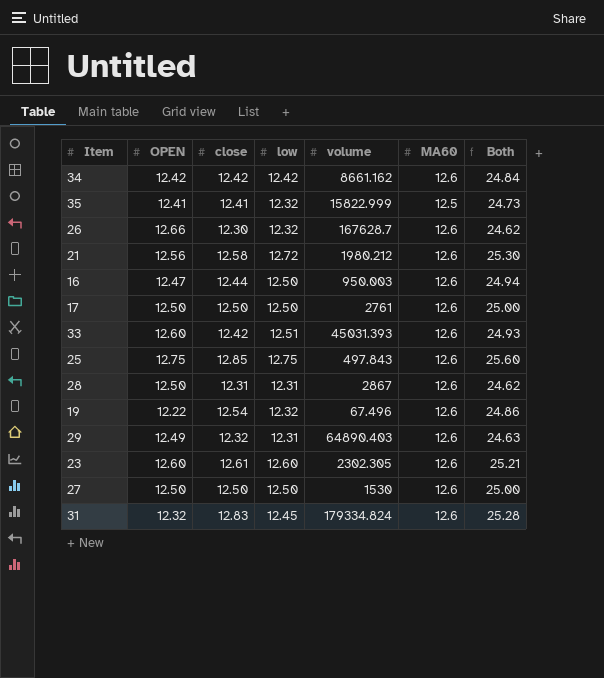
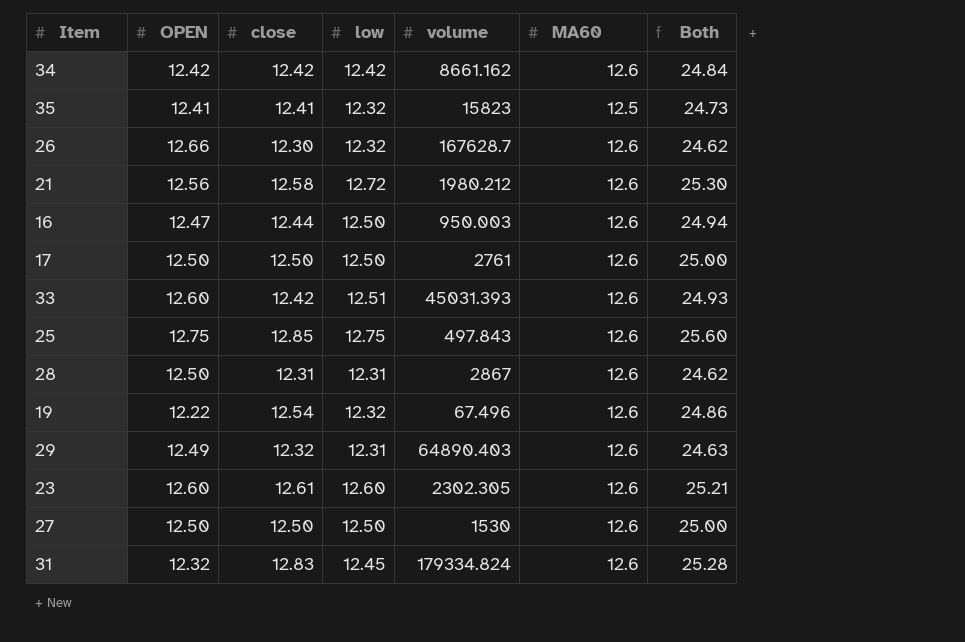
35 | volume: 15822.999 -> 15823

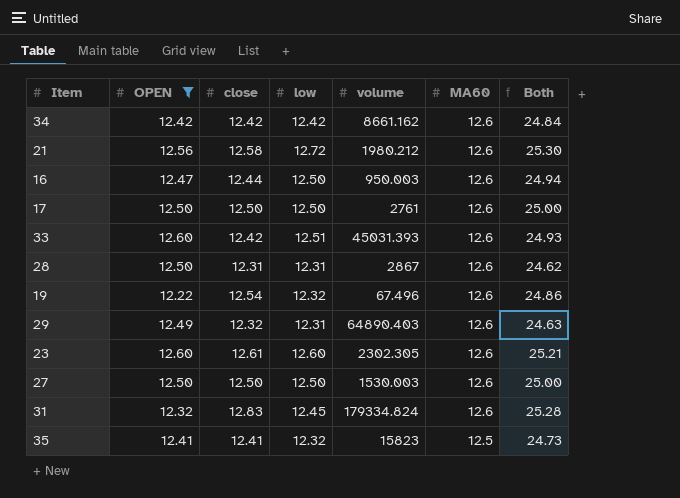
filter: none -> OPEN <= 12.60
row order: none -> MA60 descending
27 | volume: 1530 -> 1530.003

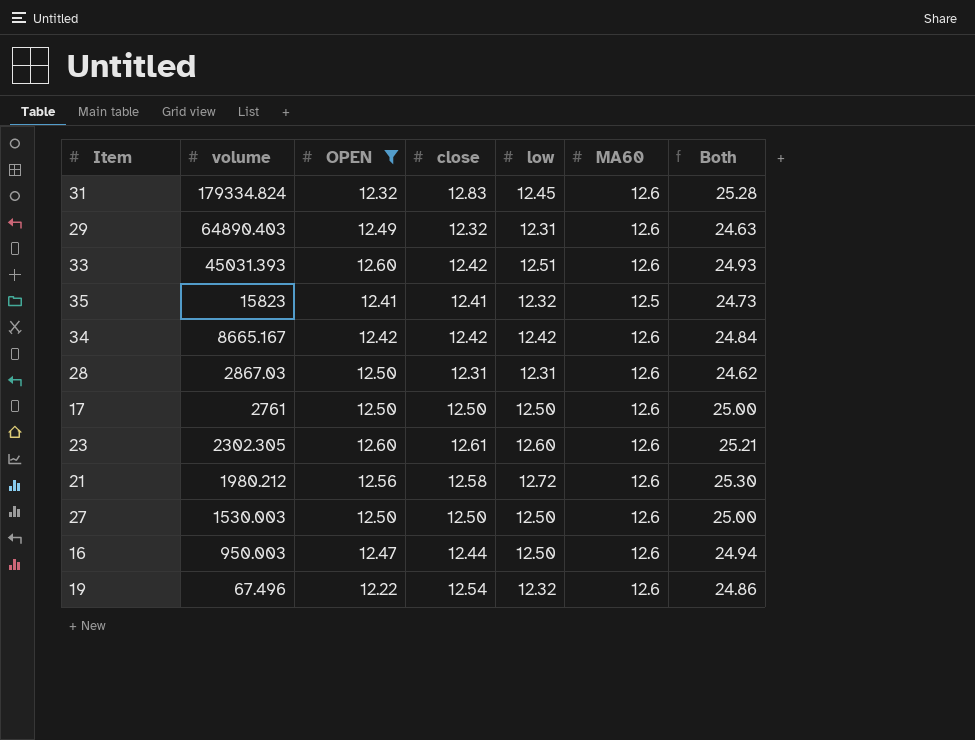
row order: MA60 descending -> volume descending
column volume | position: 5 -> 2
34 | volume: 8661.162 -> 8665.167
28 | volume: 2867 -> 2867.03

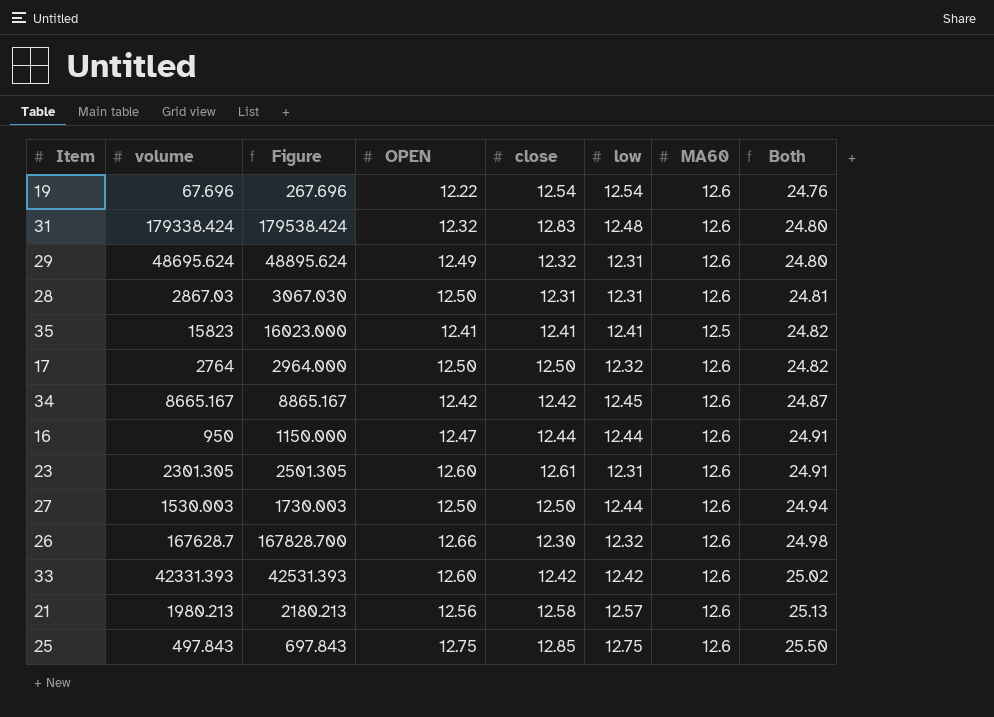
filter: OPEN <= 12.60 -> none
row order: volume descending -> Both ascending
column Figure | formula: none -> [volume] + 200
column Both | formula: [close] + [low] -> [OPEN] + [low]
19 | volume: 67.496 -> 67.696
19 | low: 12.32 -> 12.54
31 | volume: 179334.824 -> 179338.424
31 | low: 12.45 -> 12.48
29 | volume: 64890.403 -> 48695.624
35 | low: 12.32 -> 12.41
17 | volume: 2761 -> 2764
17 | low: 12.50 -> 12.32
34 | low: 12.42 -> 12.45
16 | volume: 950.003 -> 950
16 | low: 12.50 -> 12.44
23 | volume: 2302.305 -> 2301.305
23 | low: 12.60 -> 12.31
27 | low: 12.50 -> 12.44
33 | volume: 45031.393 -> 42331.393
33 | low: 12.51 -> 12.42
21 | volume: 1980.212 -> 1980.213
21 | low: 12.72 -> 12.57

